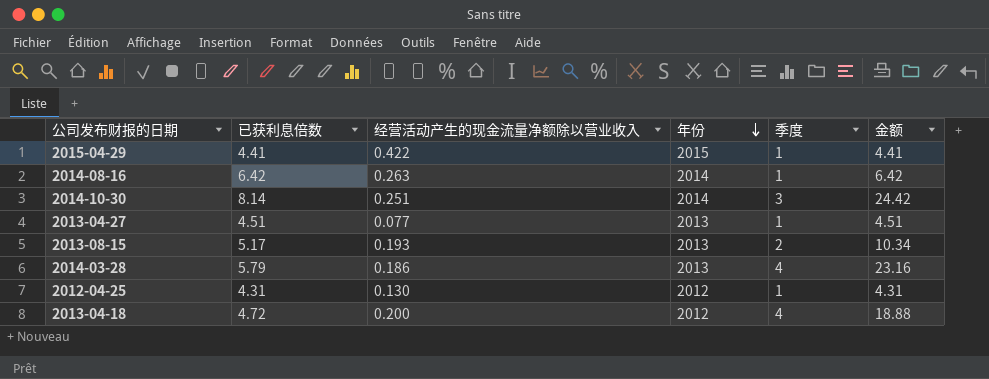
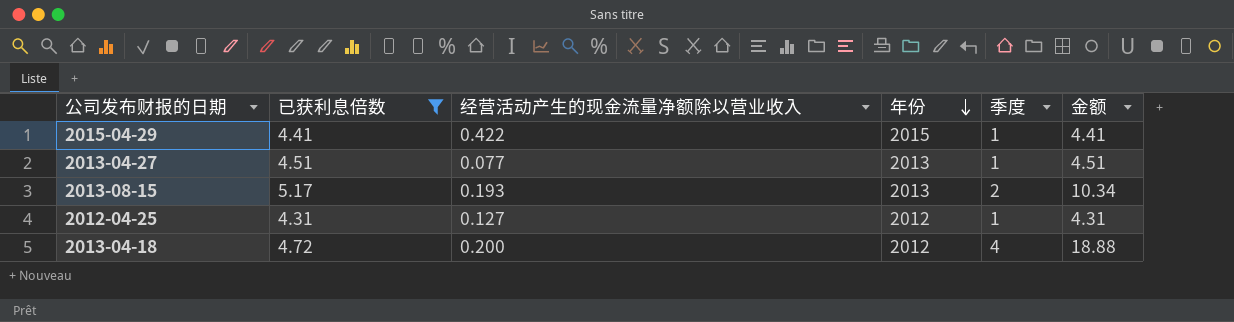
filter: none -> 已获利息倍数 <= 5.17
2012-04-25 | 经营活动产生的现金流量净额除以营业收入: 0.130 -> 0.127

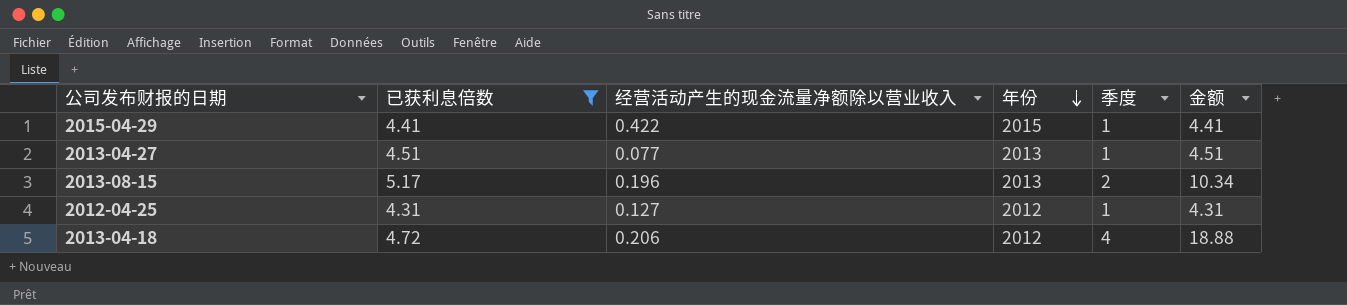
2013-08-15 | 经营活动产生的现金流量净额除以营业收入: 0.193 -> 0.196
2013-04-18 | 经营活动产生的现金流量净额除以营业收入: 0.200 -> 0.206

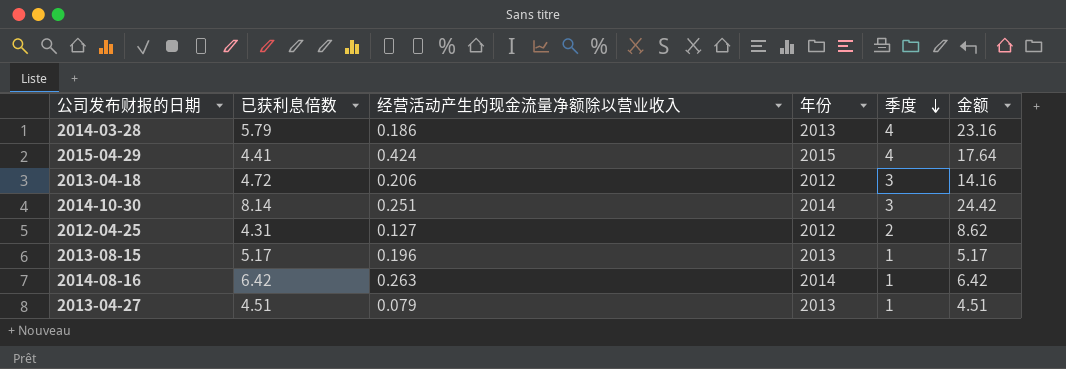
filter: 已获利息倍数 <= 5.17 -> none
row order: 年份 descending -> 季度 descending
2015-04-29 | 经营活动产生的现金流量净额除以营业收入: 0.422 -> 0.424
2015-04-29 | 季度: 1 -> 4
2015-04-29 | 金额: 4.41 -> 17.64
2013-04-18 | 季度: 4 -> 3
2013-04-18 | 金额: 18.88 -> 14.16
2012-04-25 | 季度: 1 -> 2
2012-04-25 | 金额: 4.31 -> 8.62
2013-08-15 | 季度: 2 -> 1
2013-08-15 | 金额: 10.34 -> 5.17
2013-04-27 | 经营活动产生的现金流量净额除以营业收入: 0.077 -> 0.079

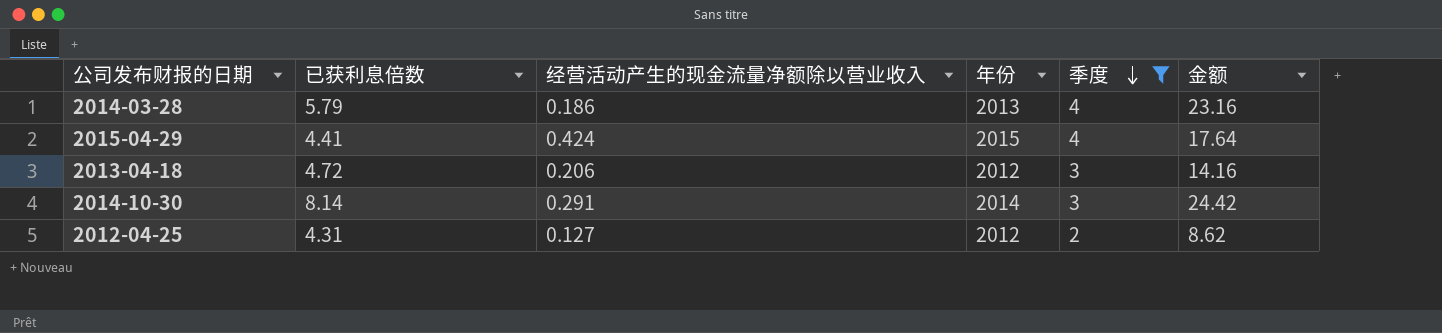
filter: none -> 季度 != 1
2014-10-30 | 经营活动产生的现金流量净额除以营业收入: 0.251 -> 0.291

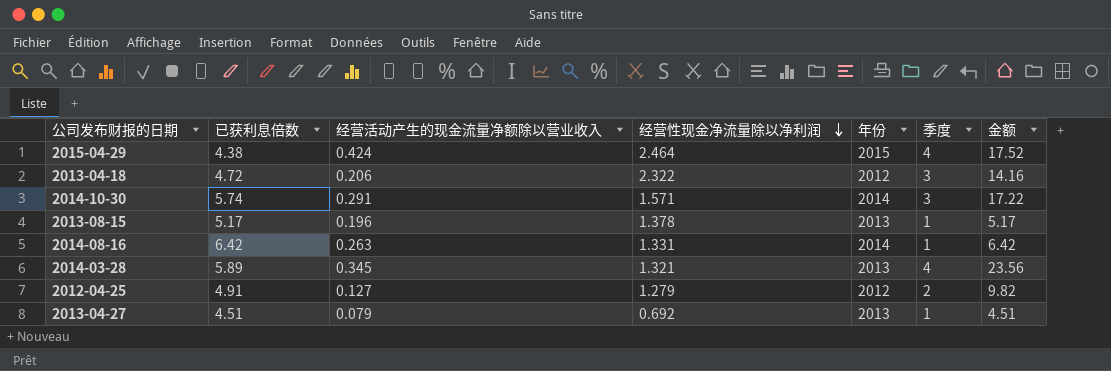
filter: 季度 != 1 -> none
row order: 季度 descending -> 经营性现金净流量除以净利润 descending
column 经营性现金净流量除以净利润 | position: none -> 4
2015-04-29 | 已获利息倍数: 4.41 -> 4.38
2015-04-29 | 金额: 17.64 -> 17.52
2014-10-30 | 已获利息倍数: 8.14 -> 5.74
2014-10-30 | 金额: 24.42 -> 17.22
2014-03-28 | 已获利息倍数: 5.79 -> 5.89
2014-03-28 | 经营活动产生的现金流量净额除以营业收入: 0.186 -> 0.345
2014-03-28 | 金额: 23.16 -> 23.56
2012-04-25 | 已获利息倍数: 4.31 -> 4.91
2012-04-25 | 金额: 8.62 -> 9.82

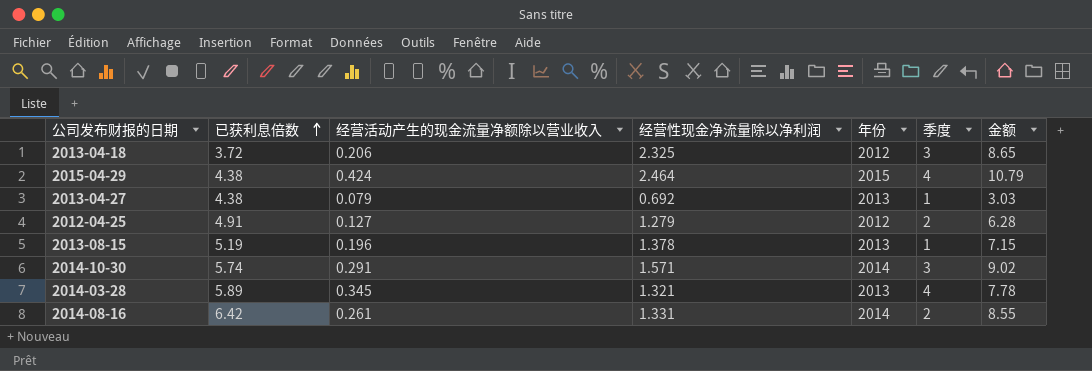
row order: 经营性现金净流量除以净利润 descending -> 已获利息倍数 ascending
column 金额 | formula: [已获利息倍数] * [季度] -> [已获利息倍数] * [经营性现金净流量除以净利润]
2013-04-18 | 已获利息倍数: 4.72 -> 3.72
2013-04-18 | 经营性现金净流量除以净利润: 2.322 -> 2.325
2013-04-27 | 已获利息倍数: 4.51 -> 4.38
2013-08-15 | 已获利息倍数: 5.17 -> 5.19
2014-08-16 | 经营活动产生的现金流量净额除以营业收入: 0.263 -> 0.261
2014-08-16 | 季度: 1 -> 2

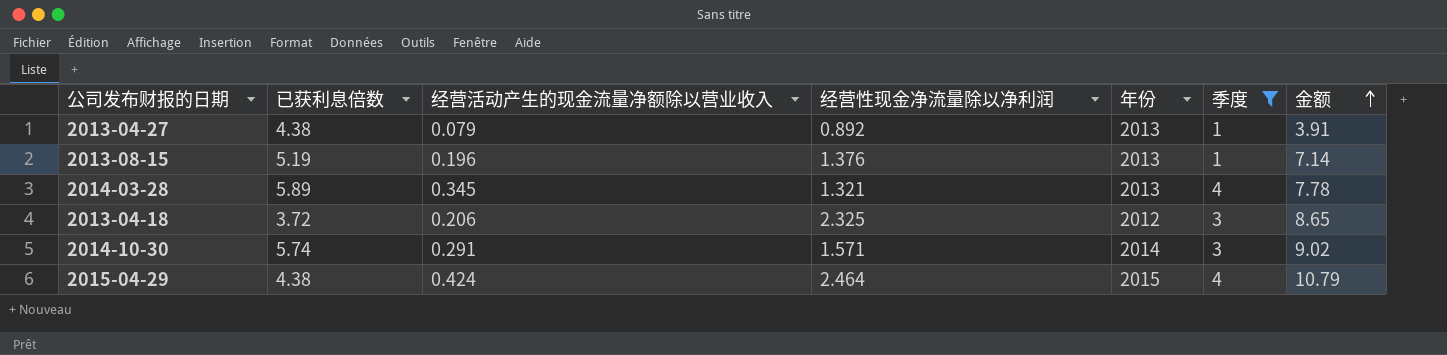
filter: none -> 季度 != 2
row order: 已获利息倍数 ascending -> 金额 ascending
2013-04-27 | 经营性现金净流量除以净利润: 0.692 -> 0.892
2013-04-27 | 金额: 3.03 -> 3.91
2013-08-15 | 经营性现金净流量除以净利润: 1.378 -> 1.376
2013-08-15 | 金额: 7.15 -> 7.14

